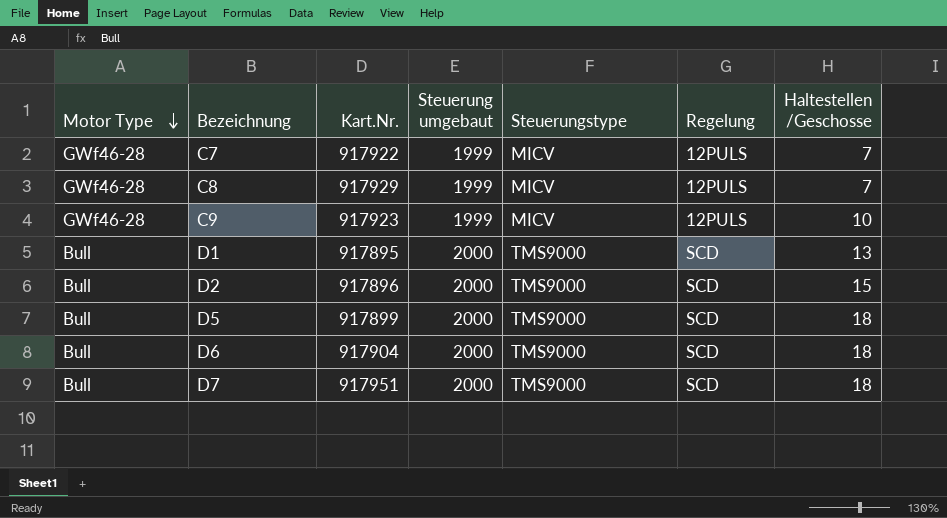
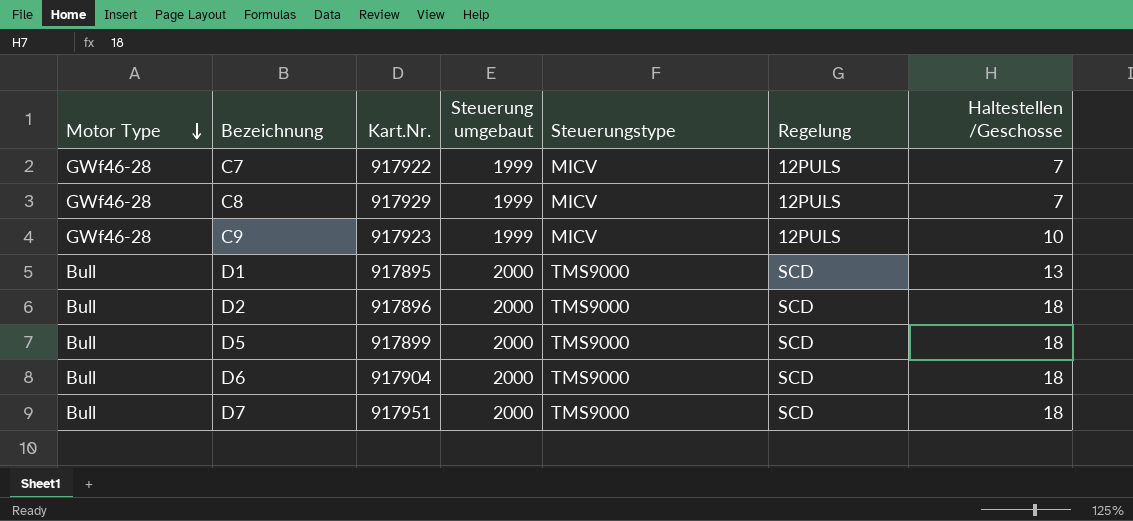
D2 | Haltestellen /Geschosse: 15 -> 18

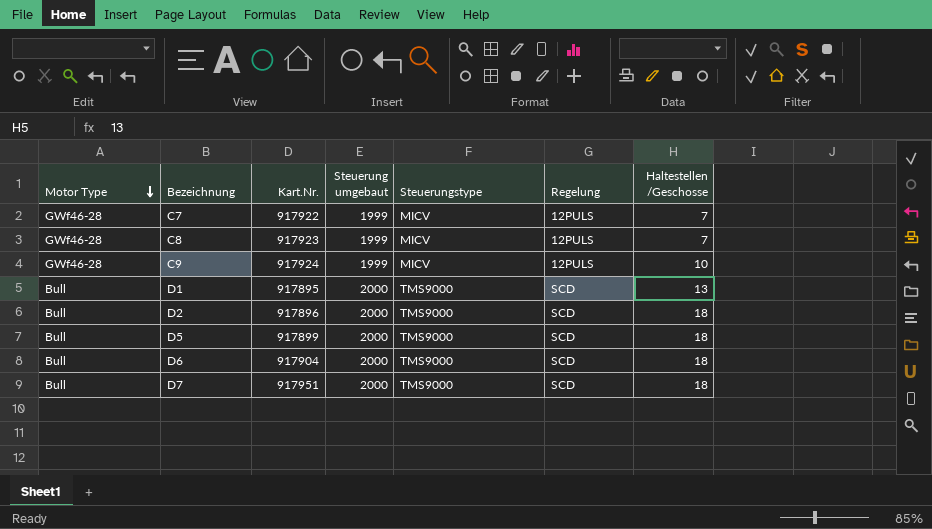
C8 | Kart.Nr.: 917929 -> 917923
C9 | Kart.Nr.: 917923 -> 917924

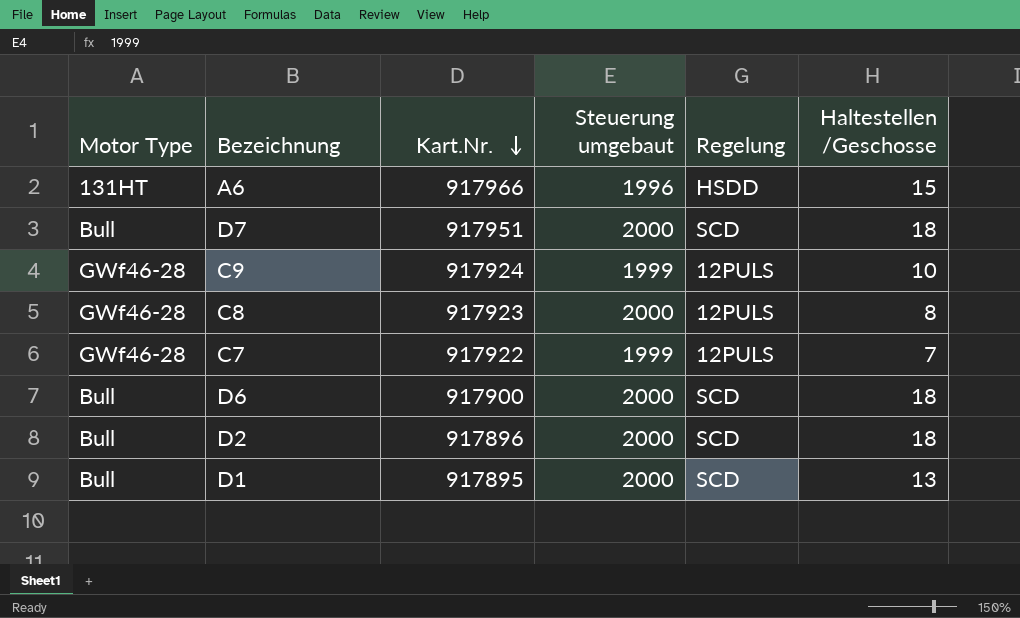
row order: Motor Type descending -> Kart.Nr. descending
column Steuerungstype | position: 5 -> none
row D5: Bull | 917899 | 2000 | TMS9000 | SCD | 18 -> none
row A6: none -> 131HT | 917966 | 1996 | HSDD | 15
C8 | Steuerung umgebaut: 1999 -> 2000
C8 | Haltestellen /Geschosse: 7 -> 8
D6 | Kart.Nr.: 917904 -> 917900

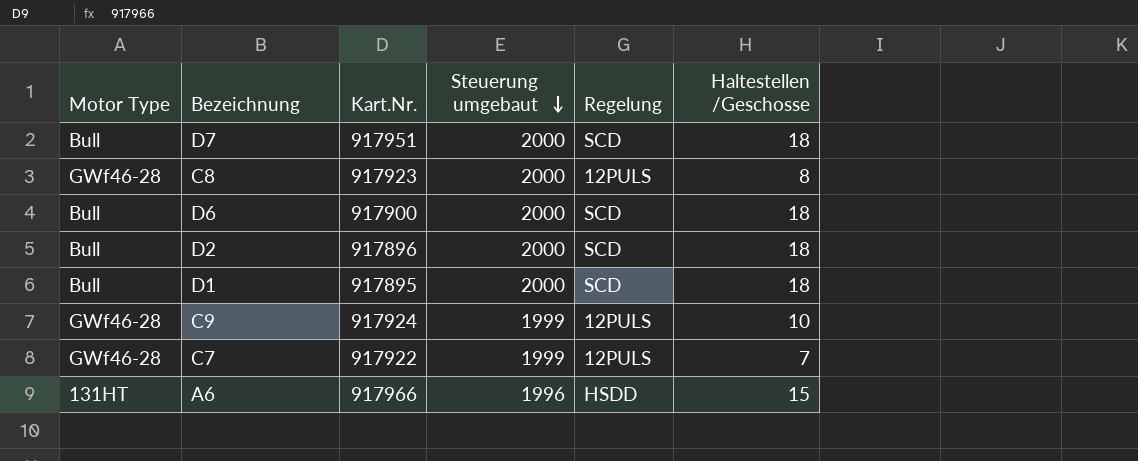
row order: Kart.Nr. descending -> Steuerung umgebaut descending
D1 | Haltestellen /Geschosse: 13 -> 18

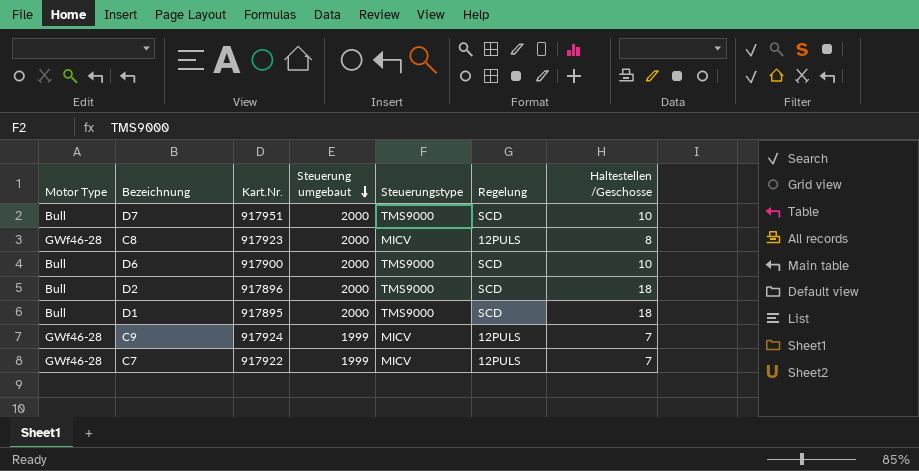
column Steuerungstype | position: none -> 5
row A6: 131HT | 917966 | 1996 | HSDD | 15 -> none
D7 | Haltestellen /Geschosse: 18 -> 10
D6 | Haltestellen /Geschosse: 18 -> 10
C9 | Haltestellen /Geschosse: 10 -> 7

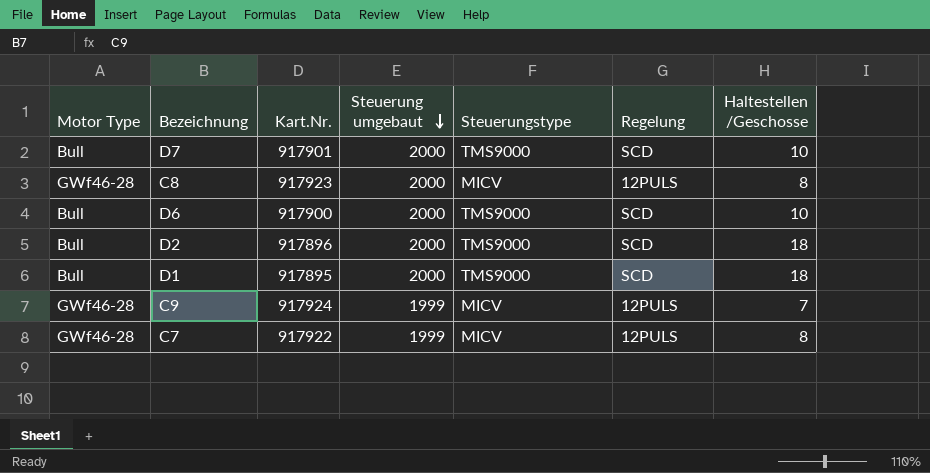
D7 | Kart.Nr.: 917951 -> 917901
C7 | Haltestellen /Geschosse: 7 -> 8

